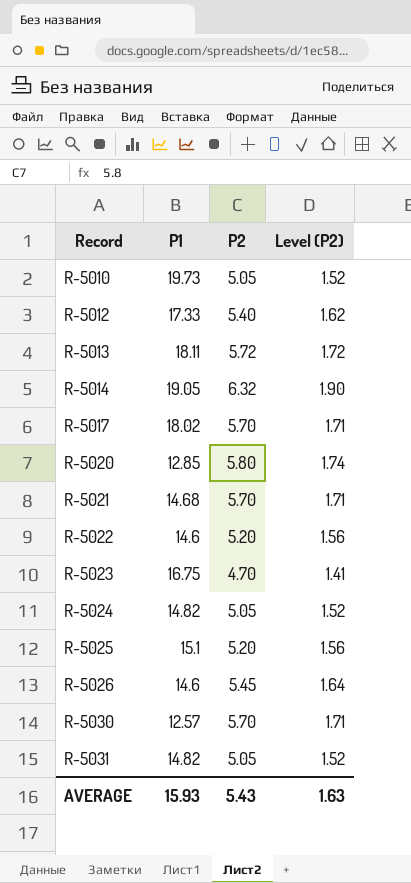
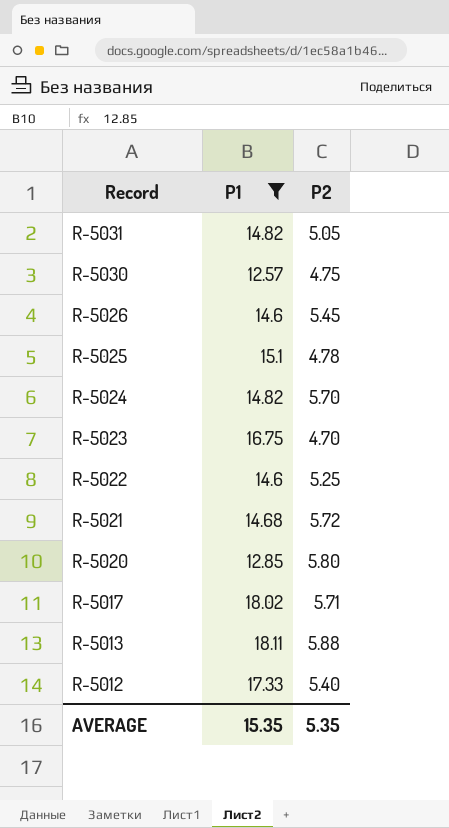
filter: none -> P1 <= 18.11
row order: Record ascending -> Record descending
column Level (P2) | formula: [P2] * 0.3 -> none
R-5030 | P2: 5.70 -> 4.75
R-5025 | P2: 5.20 -> 4.78
R-5024 | P2: 5.05 -> 5.70
R-5022 | P2: 5.20 -> 5.25
R-5021 | P2: 5.70 -> 5.72
R-5017 | P2: 5.70 -> 5.71
R-5013 | P2: 5.72 -> 5.88
AVERAGE | P1: 15.93 -> 15.35
AVERAGE | P2: 5.43 -> 5.35

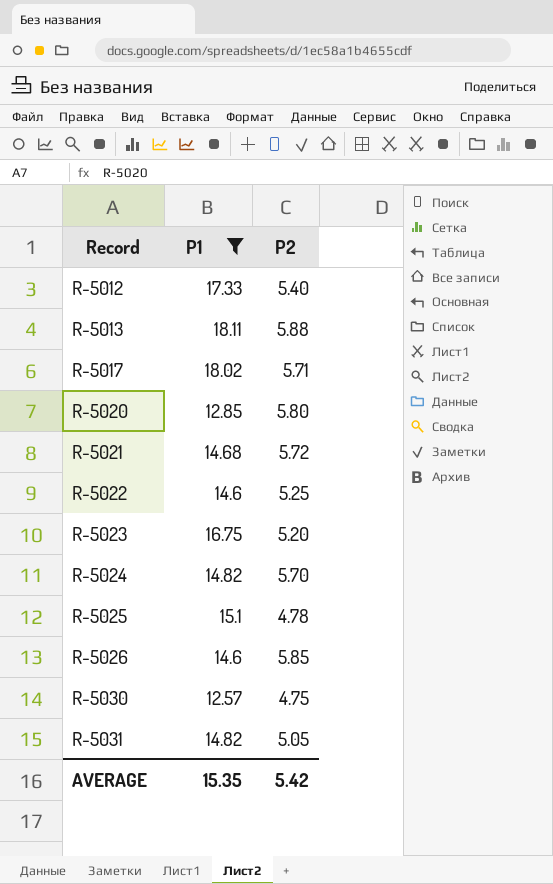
row order: Record descending -> Record ascending
R-5023 | P2: 4.70 -> 5.20
R-5026 | P2: 5.45 -> 5.85
AVERAGE | P2: 5.35 -> 5.42

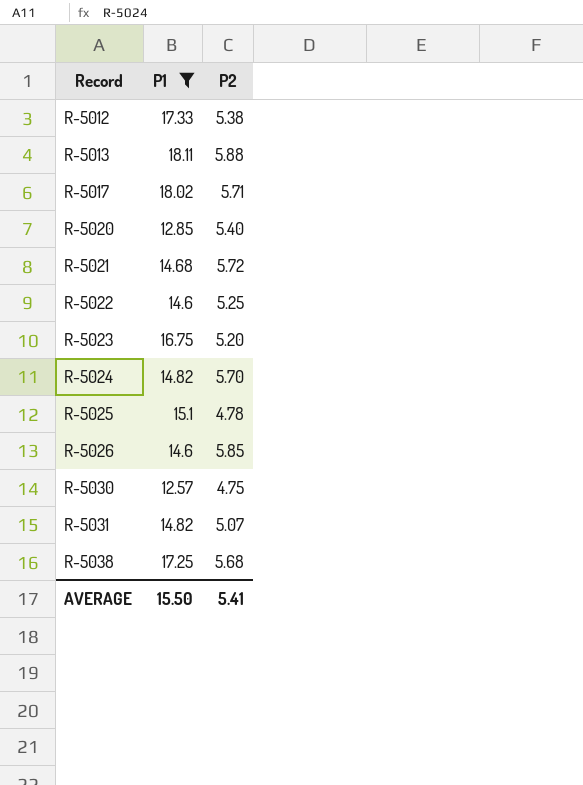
R-5012 | P2: 5.40 -> 5.38
R-5020 | P2: 5.80 -> 5.40
R-5031 | P2: 5.05 -> 5.07
row R-5038: none -> 17.25 | 5.68
AVERAGE | P1: 15.35 -> 15.50
AVERAGE | P2: 5.42 -> 5.41

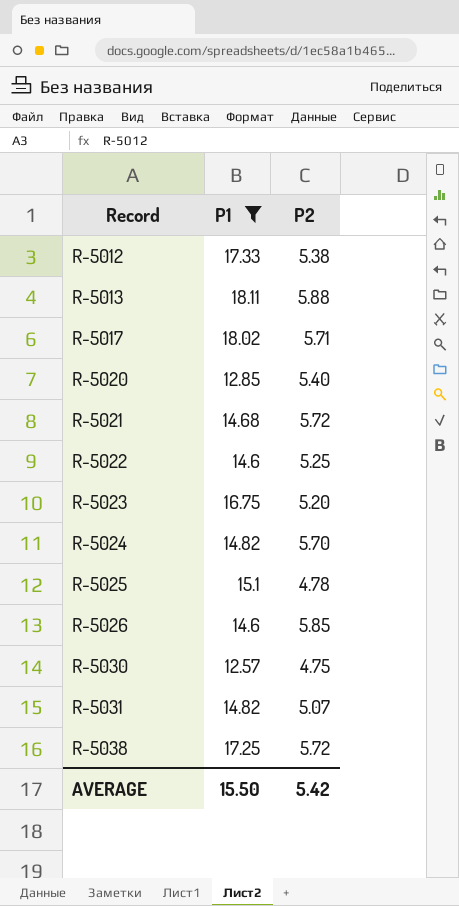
R-5038 | P2: 5.68 -> 5.72
AVERAGE | P2: 5.41 -> 5.42

